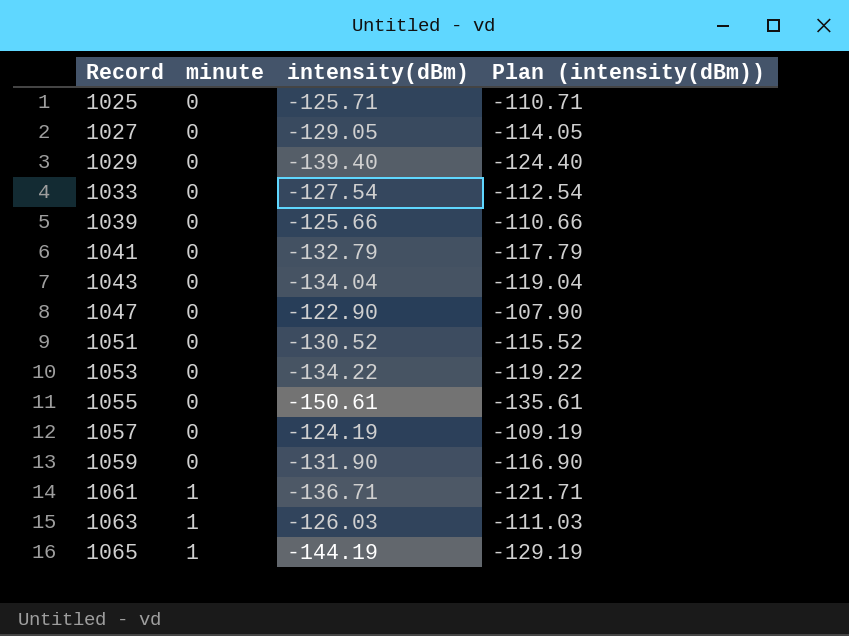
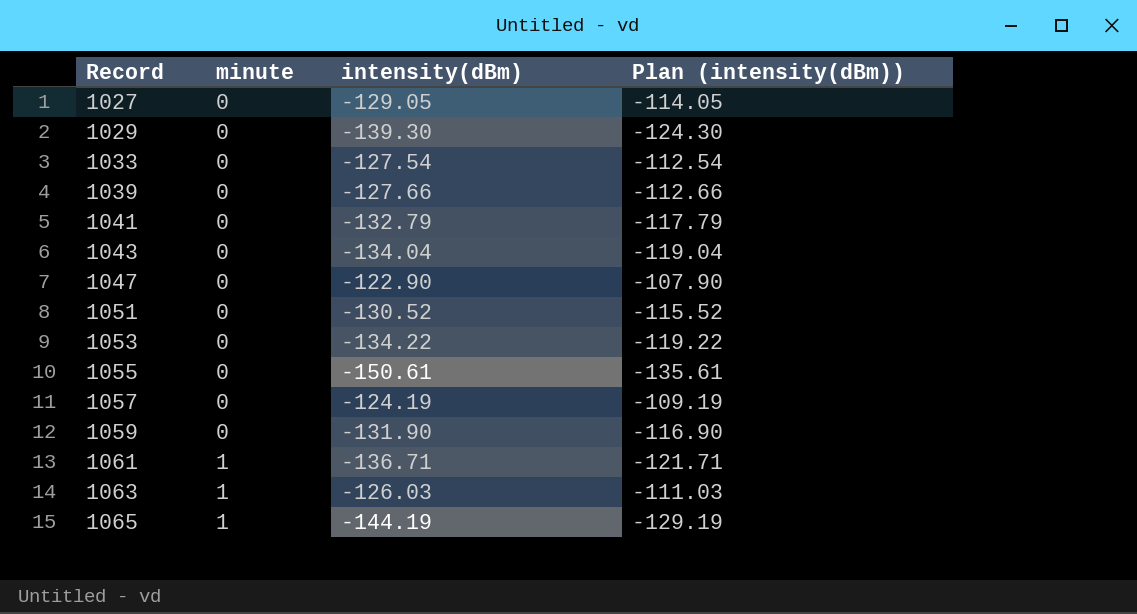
row 1025: 0 | -125.71 | -110.71 -> none
1029 | intensity(dBm): -139.40 -> -139.30
1029 | Plan (intensity(dBm)): -124.40 -> -124.30
1039 | intensity(dBm): -125.66 -> -127.66
1039 | Plan (intensity(dBm)): -110.66 -> -112.66

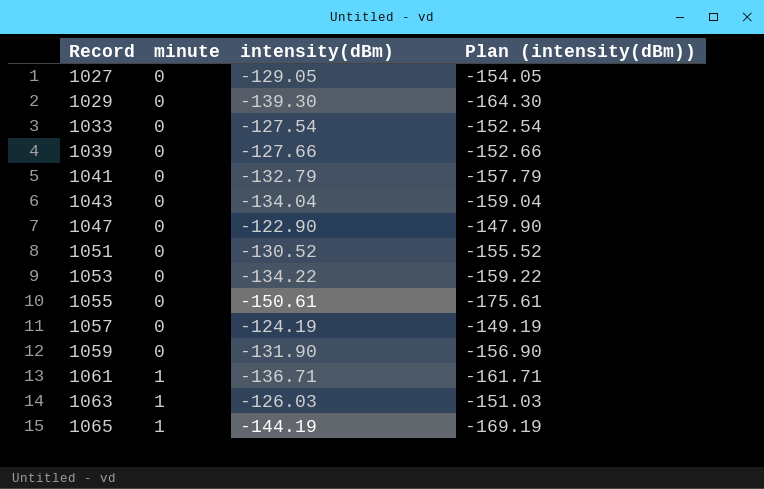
column Plan (intensity(dBm)) | formula: [intensity(dBm)] + 15 -> [intensity(dBm)] - 25

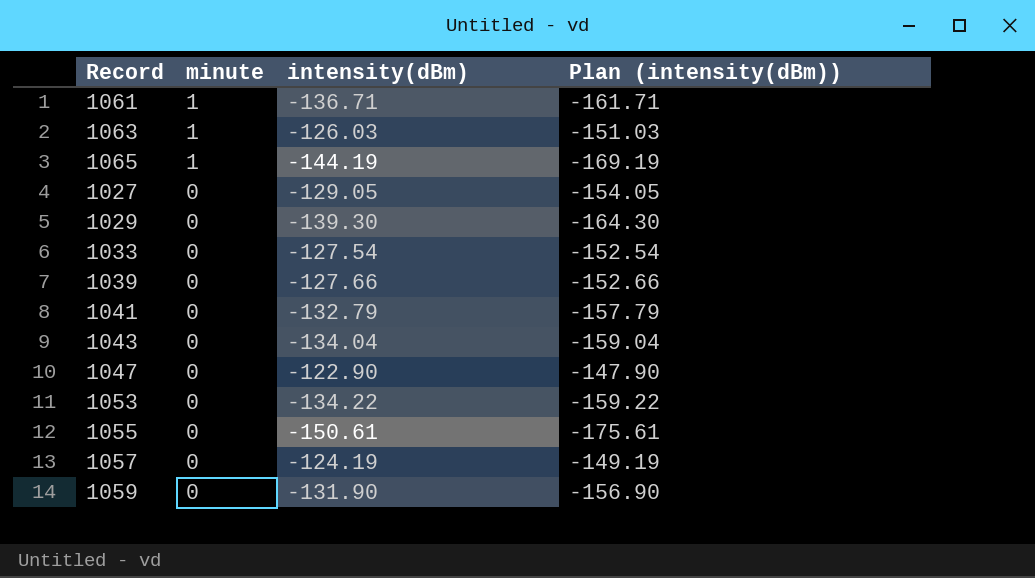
row order: Record ascending -> minute descending
row 1051: 0 | -130.52 | -155.52 -> none

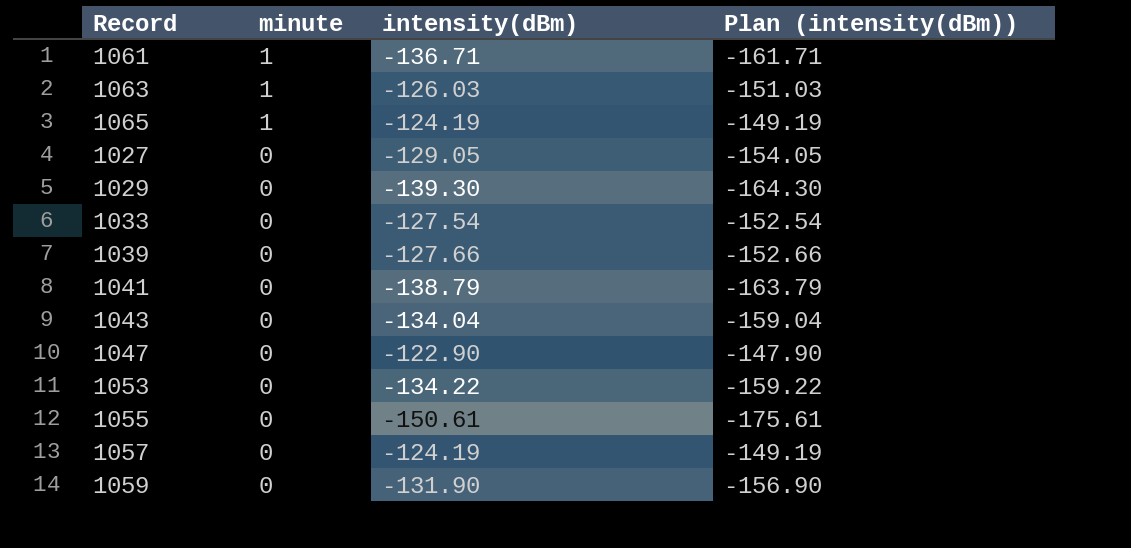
1065 | intensity(dBm): -144.19 -> -124.19
1065 | Plan (intensity(dBm)): -169.19 -> -149.19
1041 | intensity(dBm): -132.79 -> -138.79
1041 | Plan (intensity(dBm)): -157.79 -> -163.79

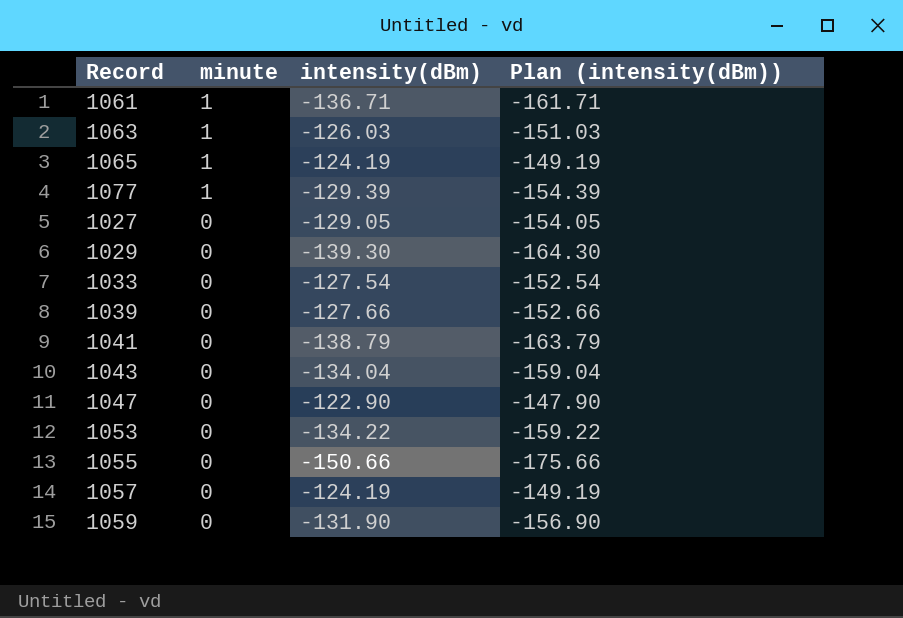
row 1077: none -> 1 | -129.39 | -154.39
1055 | intensity(dBm): -150.61 -> -150.66
1055 | Plan (intensity(dBm)): -175.61 -> -175.66

